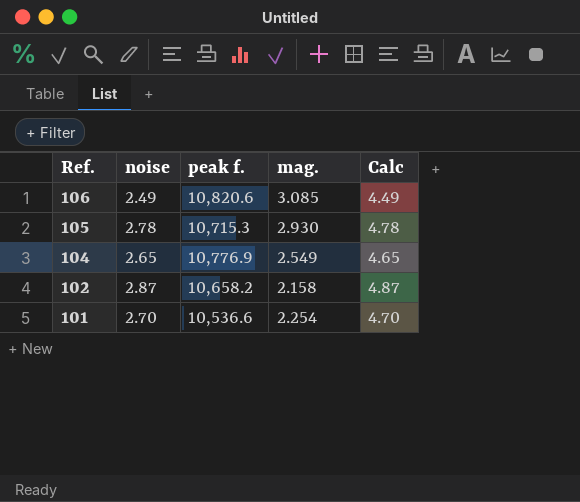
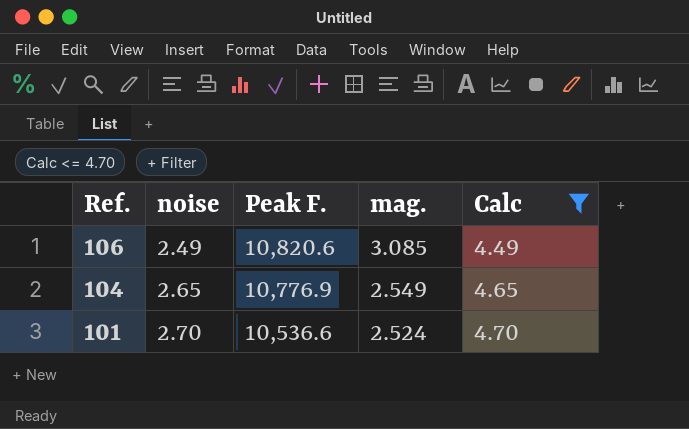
filter: none -> Calc <= 4.70
column name: peak f. -> Peak F.
101 | mag.: 2.254 -> 2.524

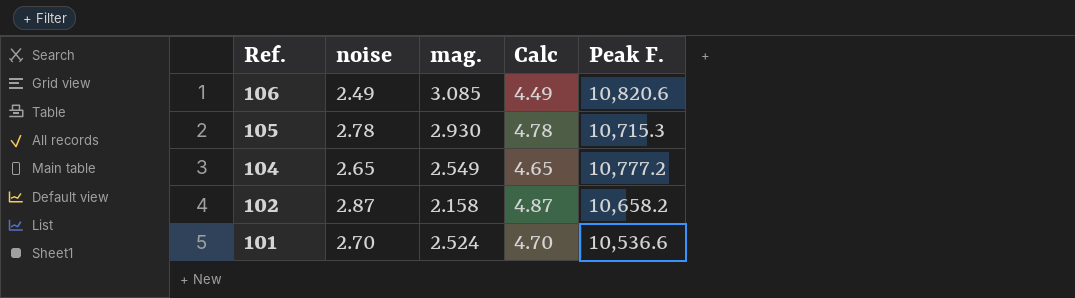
filter: Calc <= 4.70 -> none
column Peak F. | position: 3 -> 5
104 | Peak F.: 10,776.9 -> 10,777.2

